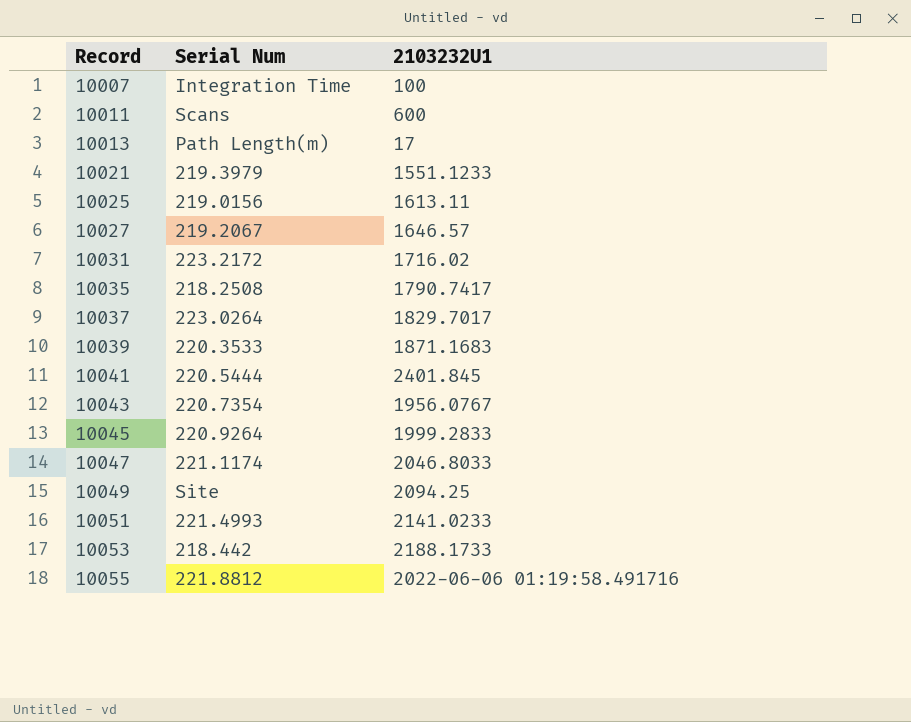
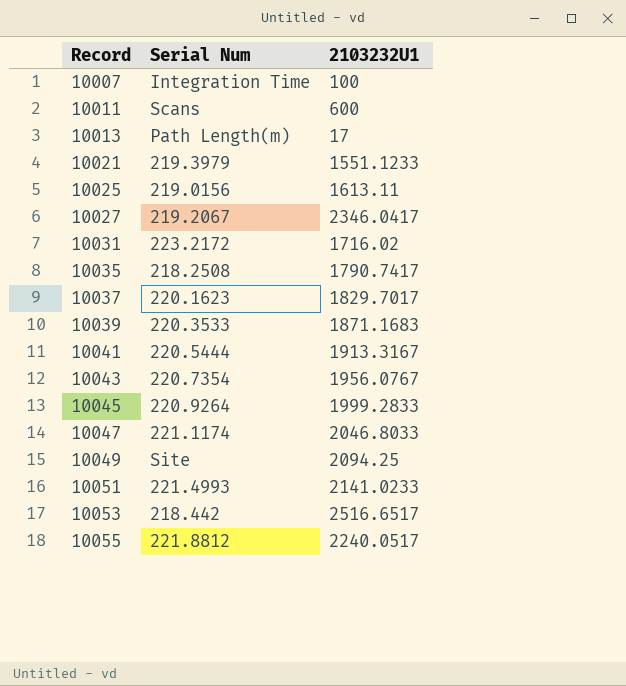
10027 | 2103232U1: 1646.57 -> 2346.0417
10037 | Serial Num: 223.0264 -> 220.1623
10041 | 2103232U1: 2401.845 -> 1913.3167
10053 | 2103232U1: 2188.1733 -> 2516.6517
10055 | 2103232U1: 2022-06-06 01:19:58.491716 -> 2240.0517

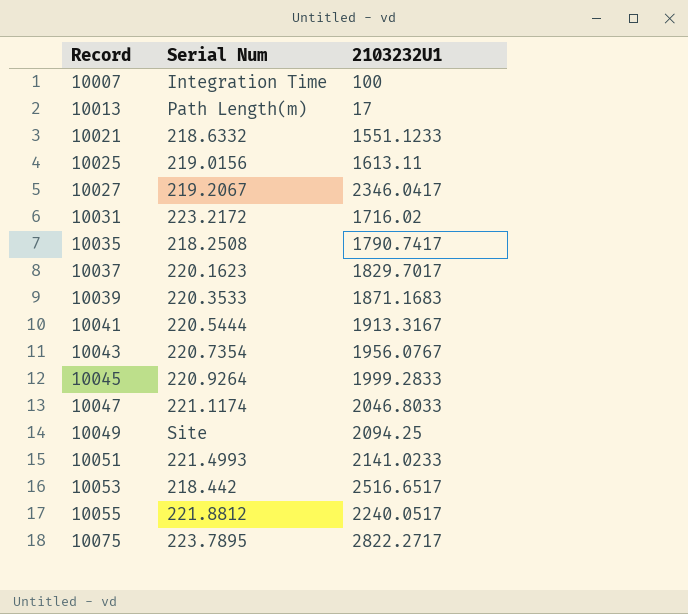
row 10011: Scans | 600 -> none
10021 | Serial Num: 219.3979 -> 218.6332
row 10075: none -> 223.7895 | 2822.2717

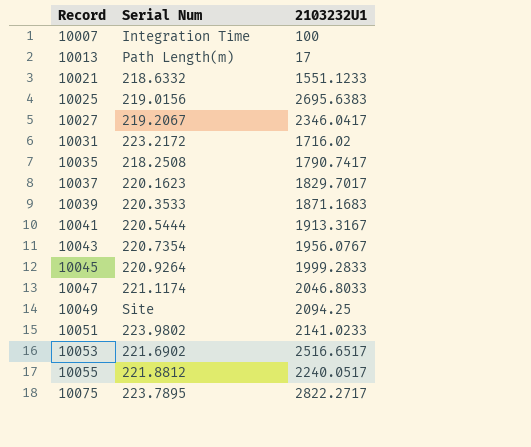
10025 | 2103232U1: 1613.11 -> 2695.6383
10051 | Serial Num: 221.4993 -> 223.9802
10053 | Serial Num: 218.442 -> 221.6902

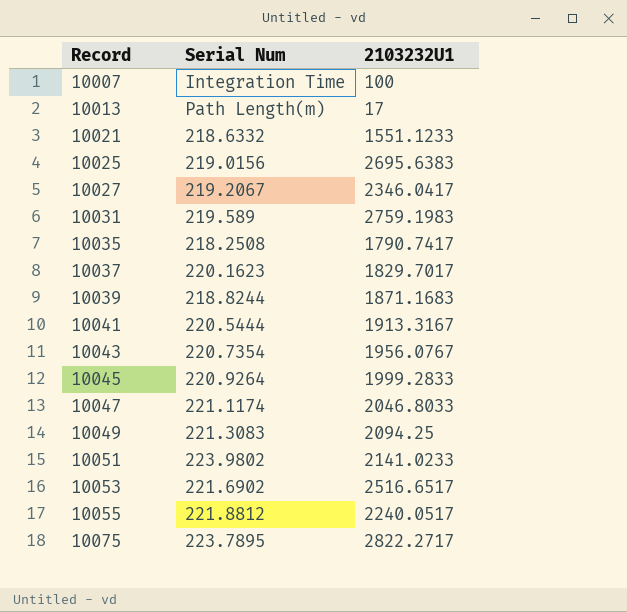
10031 | Serial Num: 223.2172 -> 219.589
10031 | 2103232U1: 1716.02 -> 2759.1983
10039 | Serial Num: 220.3533 -> 218.8244
10049 | Serial Num: Site -> 221.3083

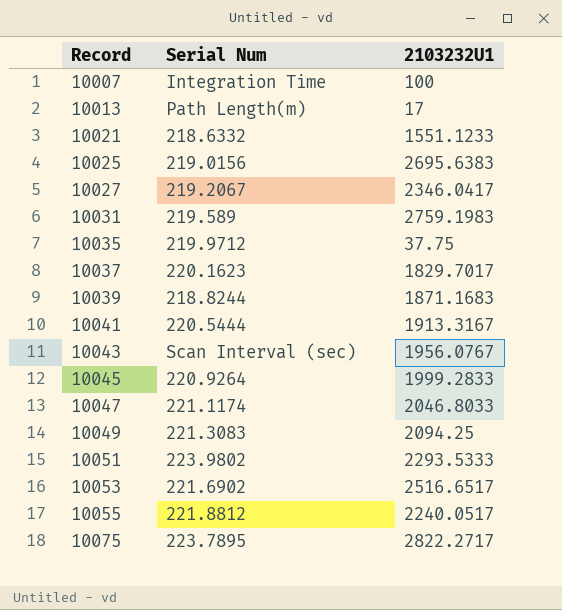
10035 | Serial Num: 218.2508 -> 219.9712
10035 | 2103232U1: 1790.7417 -> 37.75
10043 | Serial Num: 220.7354 -> Scan Interval (sec)
10051 | 2103232U1: 2141.0233 -> 2293.5333

